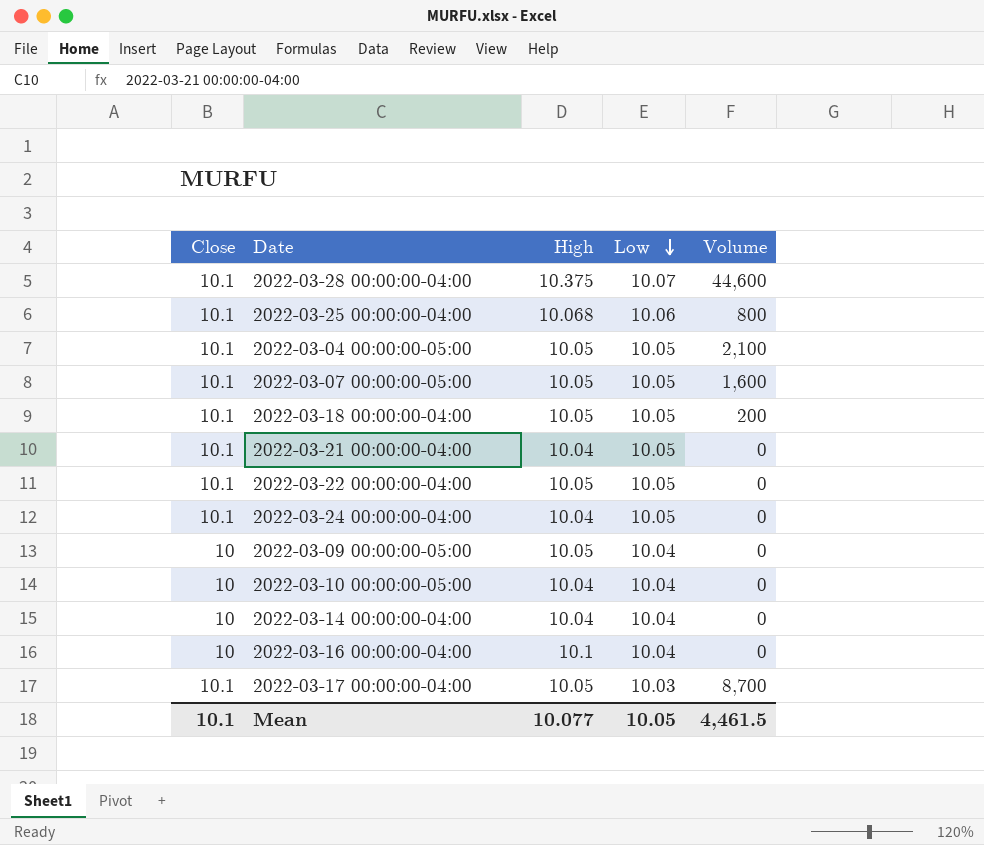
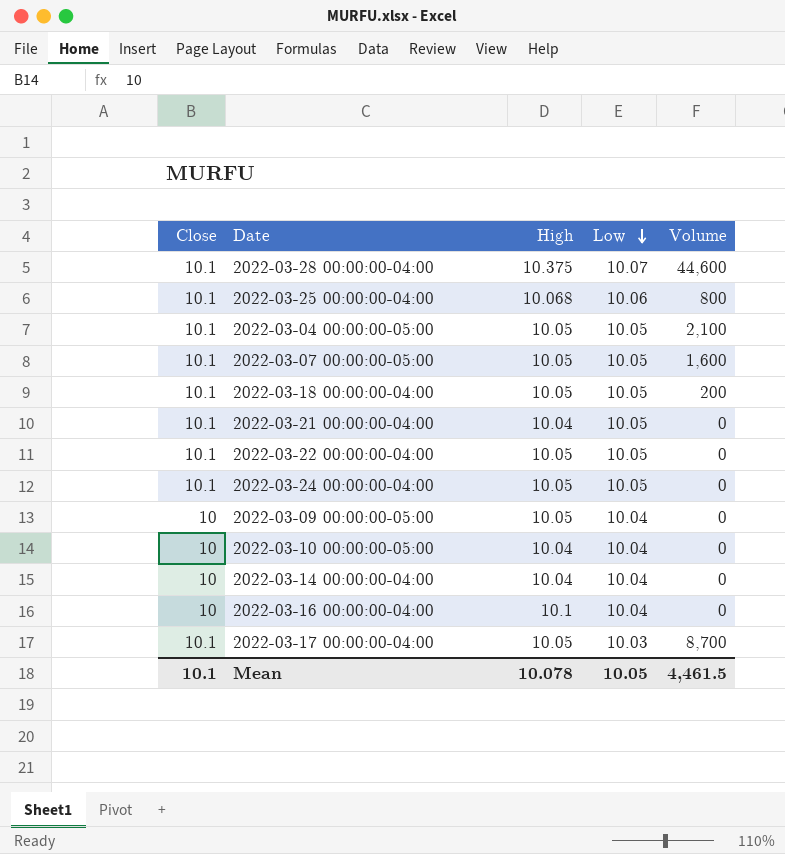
2022-03-24 00:00:00-04:00 | High: 10.04 -> 10.05
Mean | High: 10.077 -> 10.078

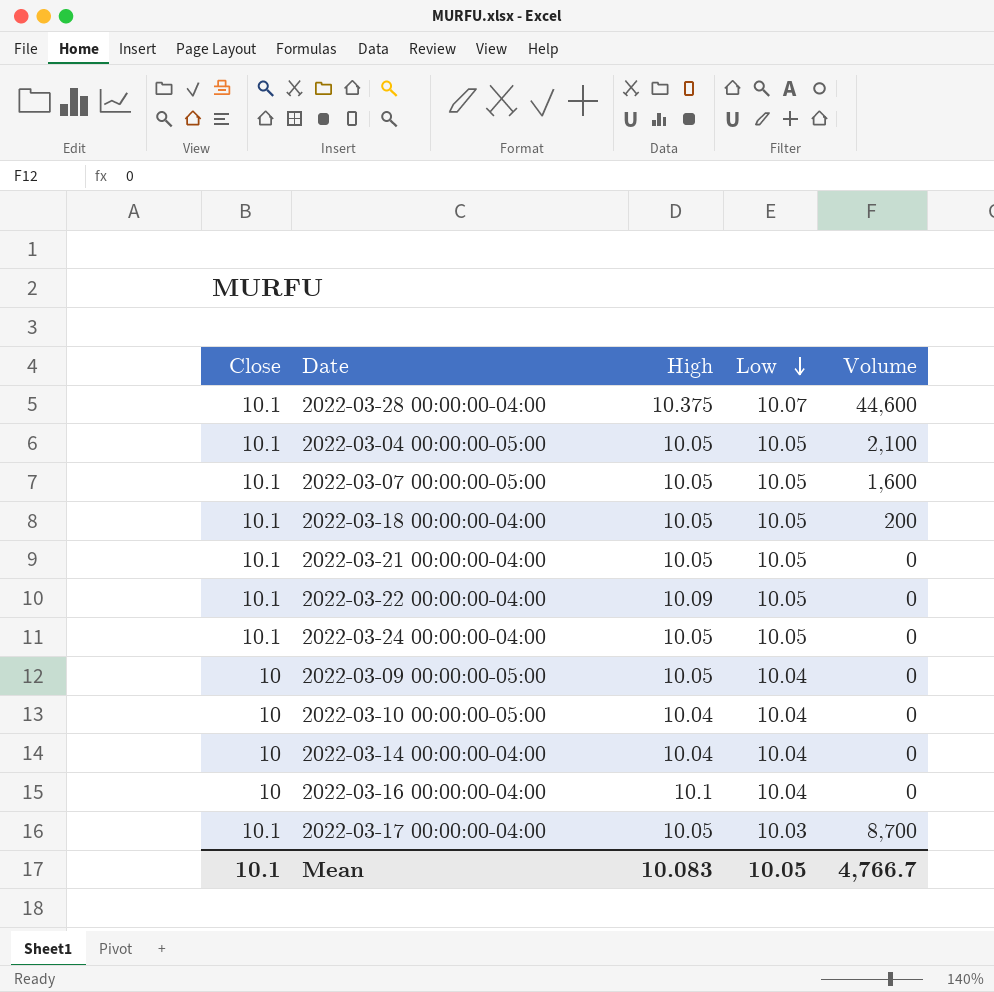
row 2022-03-25 00:00:00-04:00: 10.1 | 10.068 | 10.06 | 800 -> none
2022-03-21 00:00:00-04:00 | High: 10.04 -> 10.05
2022-03-22 00:00:00-04:00 | High: 10.05 -> 10.09
Mean | High: 10.078 -> 10.083
Mean | Volume: 4,461.5 -> 4,766.7

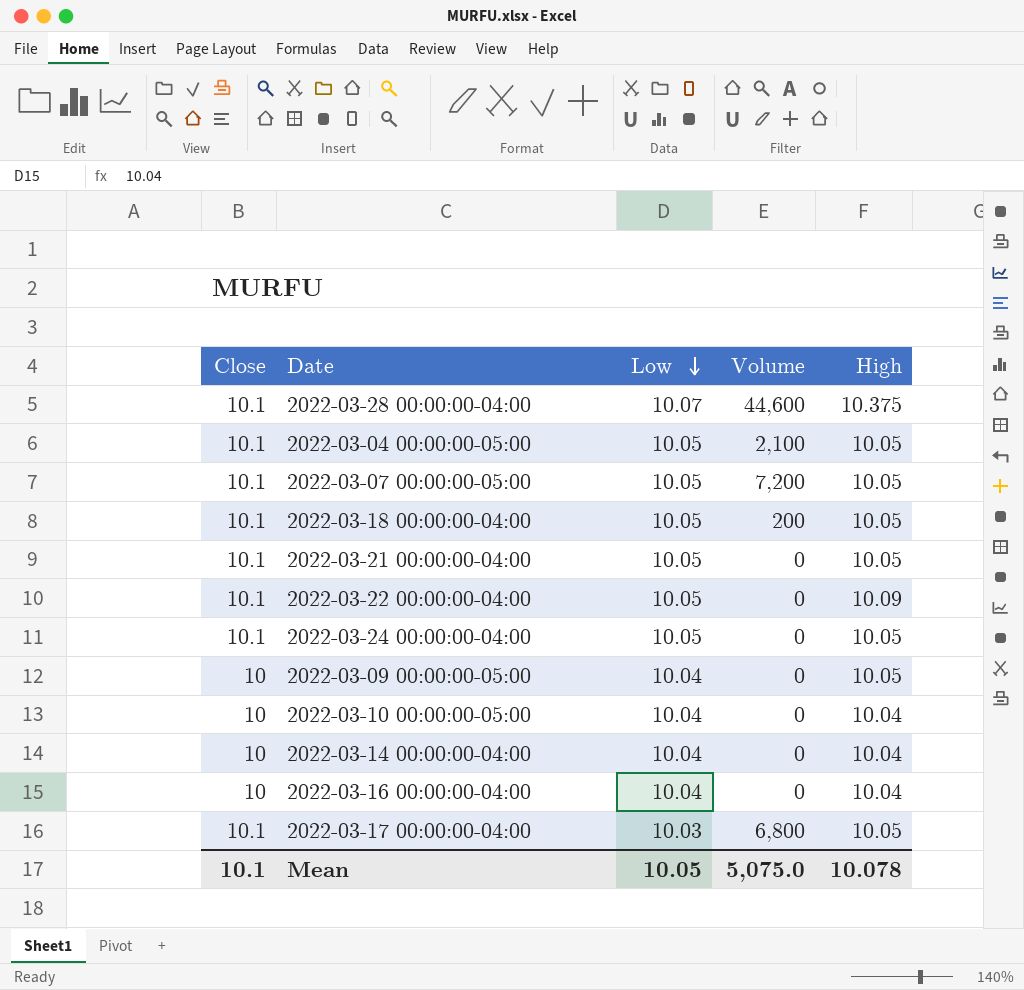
column High | position: 3 -> 5
2022-03-07 00:00:00-05:00 | Volume: 1,600 -> 7,200
2022-03-16 00:00:00-04:00 | High: 10.1 -> 10.04
2022-03-17 00:00:00-04:00 | Volume: 8,700 -> 6,800
Mean | Volume: 4,766.7 -> 5,075.0
Mean | High: 10.083 -> 10.078

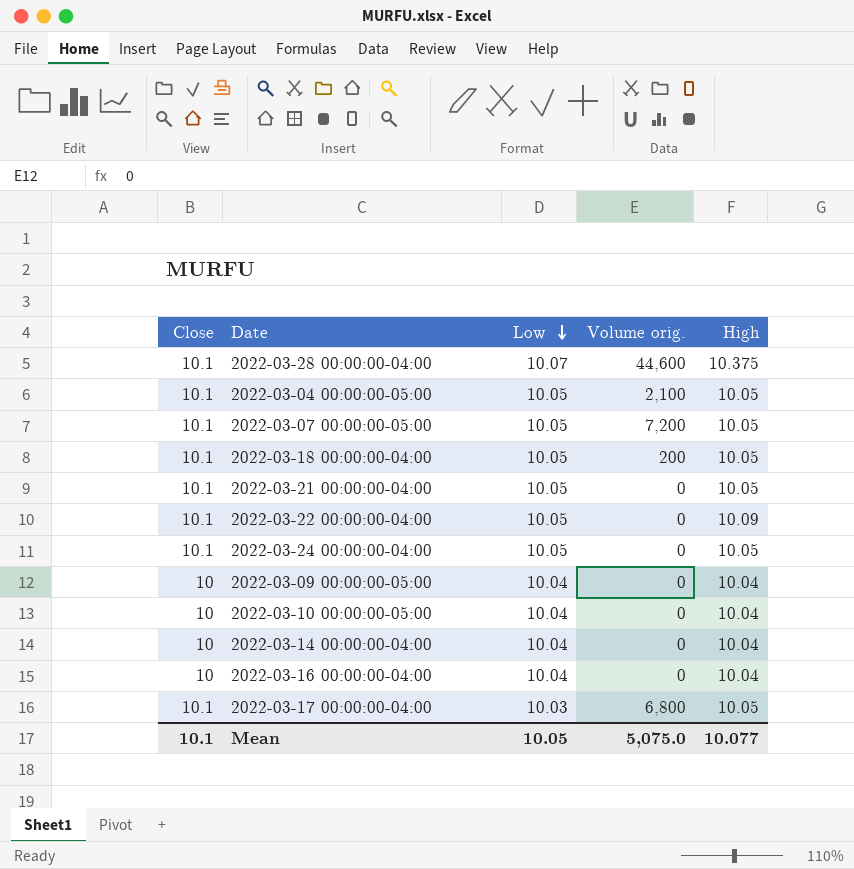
column name: Volume -> Volume orig.
2022-03-09 00:00:00-05:00 | High: 10.05 -> 10.04
Mean | High: 10.078 -> 10.077

